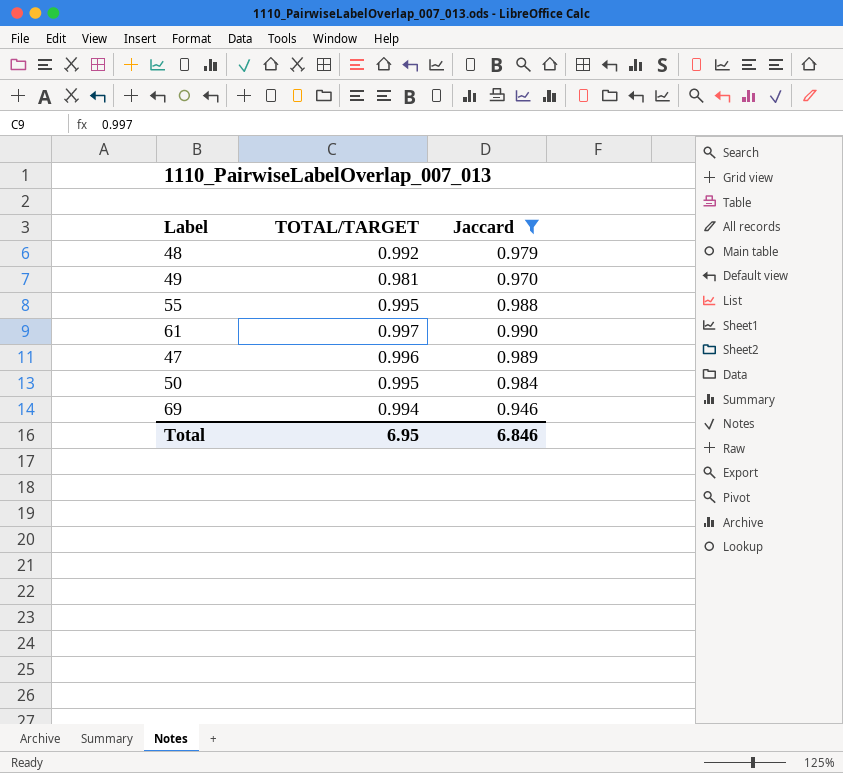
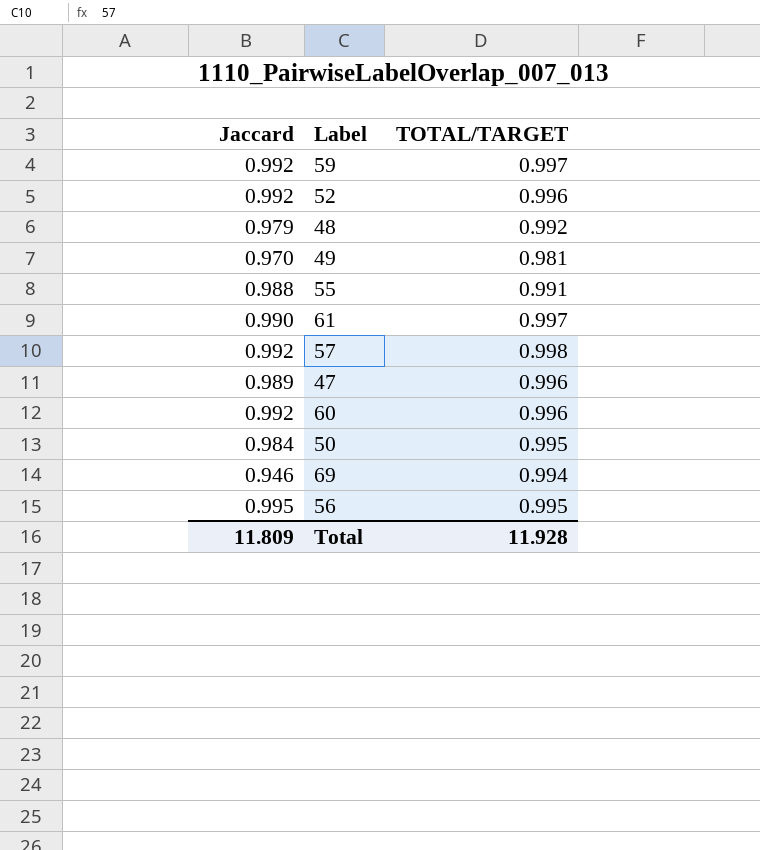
filter: Jaccard <= 0.990 -> none
column Jaccard | position: 3 -> 1
55 | TOTAL/TARGET: 0.995 -> 0.991
Total | Jaccard: 6.846 -> 11.809
Total | TOTAL/TARGET: 6.95 -> 11.928

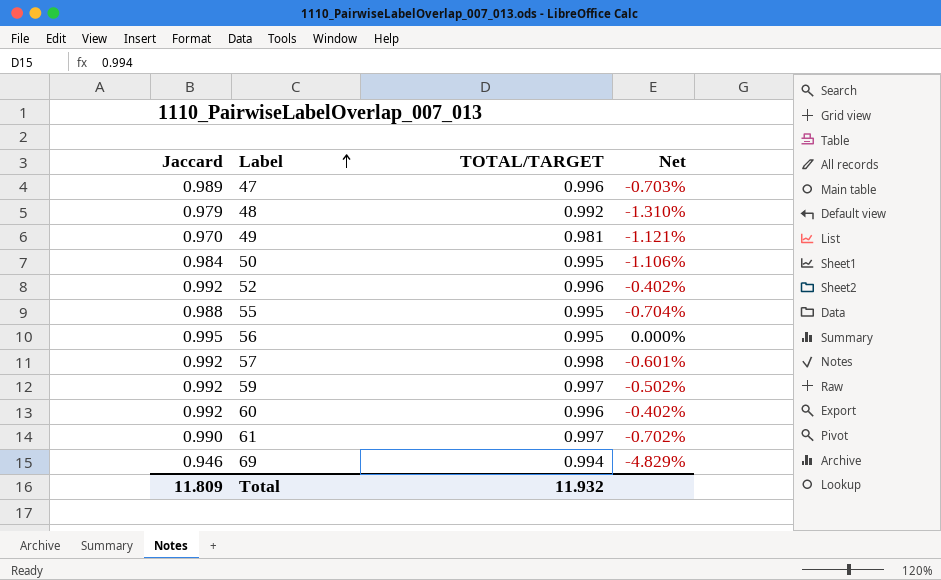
row order: none -> Label ascending
column Net | formula: none -> ([Jaccard] - [TOTAL/TARGET]) / [TOTAL/TARGET]
55 | TOTAL/TARGET: 0.991 -> 0.995
Total | TOTAL/TARGET: 11.928 -> 11.932

